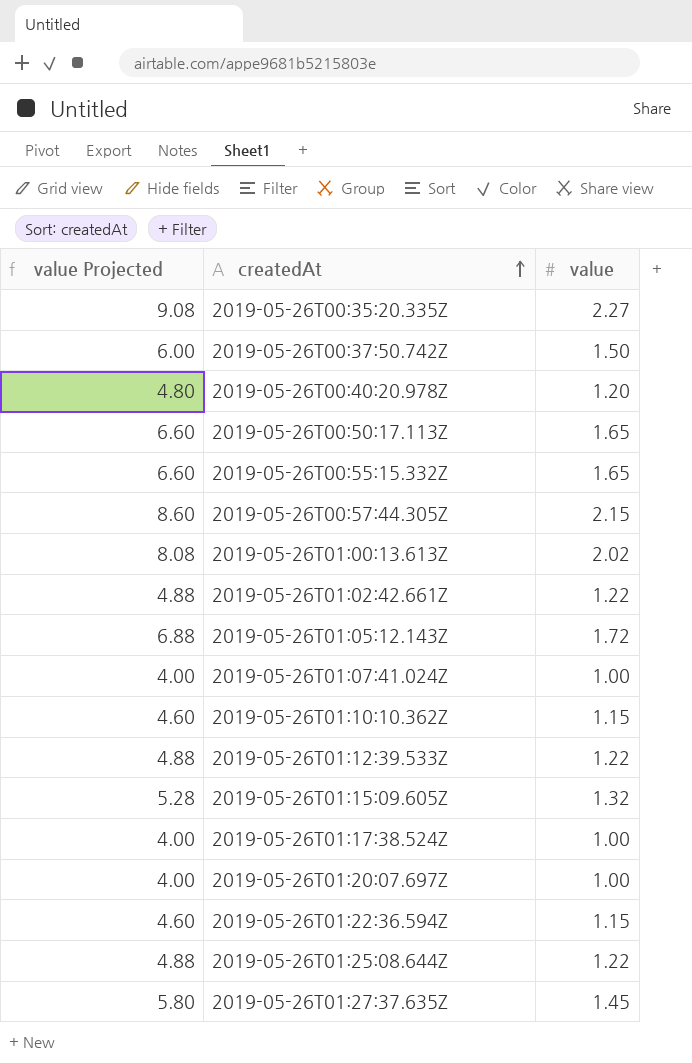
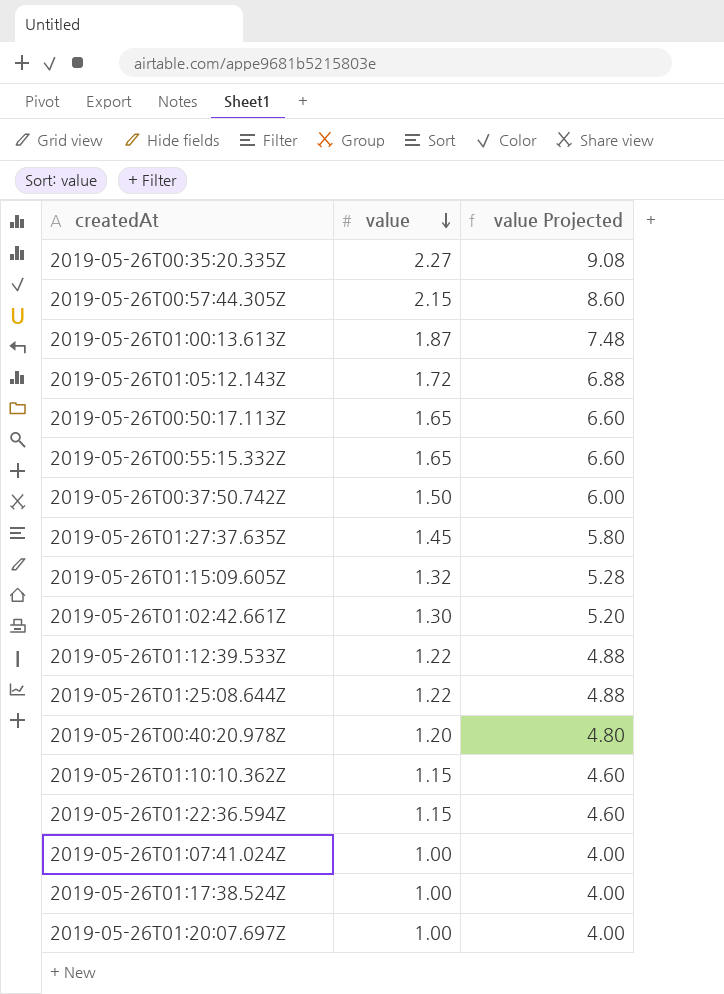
row order: createdAt ascending -> value descending
column value Projected | position: 1 -> 3
2019-05-26T01:00:13.613Z | value: 2.02 -> 1.87
2019-05-26T01:00:13.613Z | value Projected: 8.08 -> 7.48
2019-05-26T01:02:42.661Z | value: 1.22 -> 1.30
2019-05-26T01:02:42.661Z | value Projected: 4.88 -> 5.20

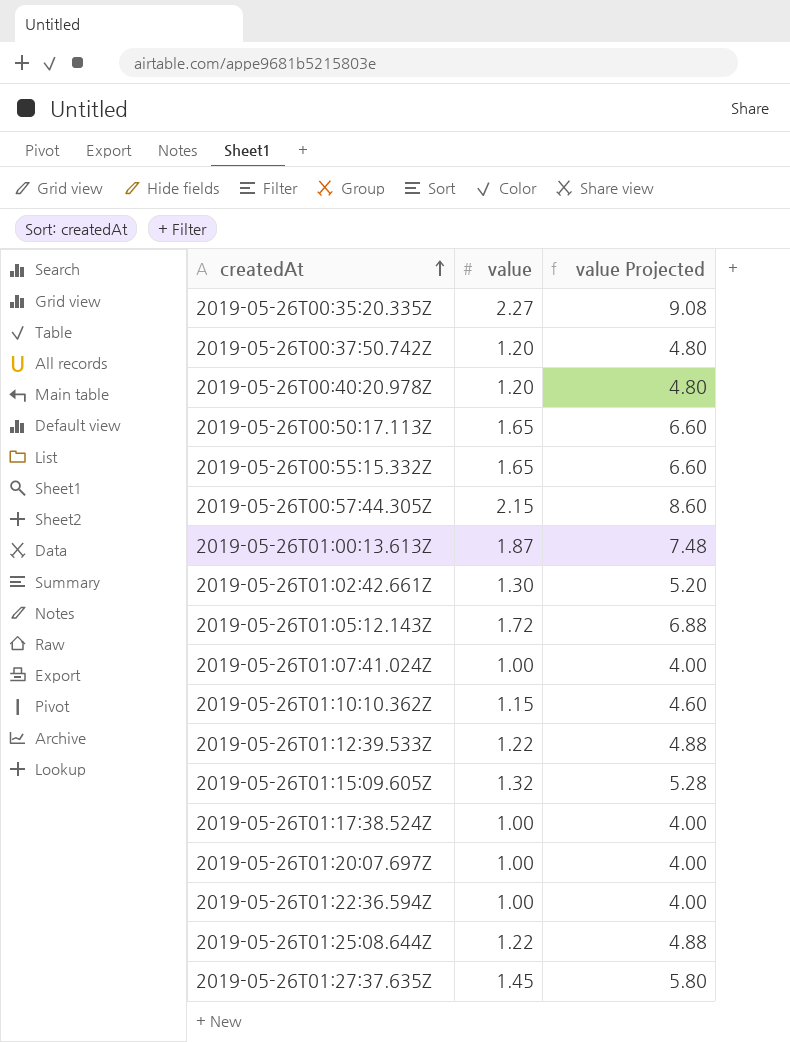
row order: value descending -> createdAt ascending
2019-05-26T00:37:50.742Z | value: 1.50 -> 1.20
2019-05-26T00:37:50.742Z | value Projected: 6.00 -> 4.80
2019-05-26T01:22:36.594Z | value: 1.15 -> 1.00
2019-05-26T01:22:36.594Z | value Projected: 4.60 -> 4.00

